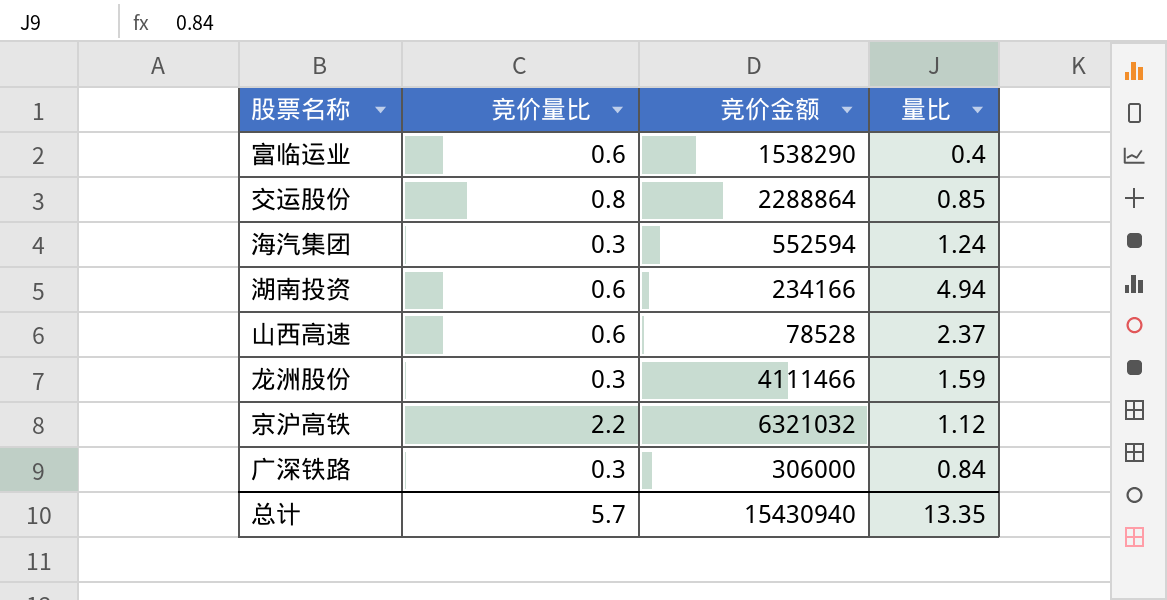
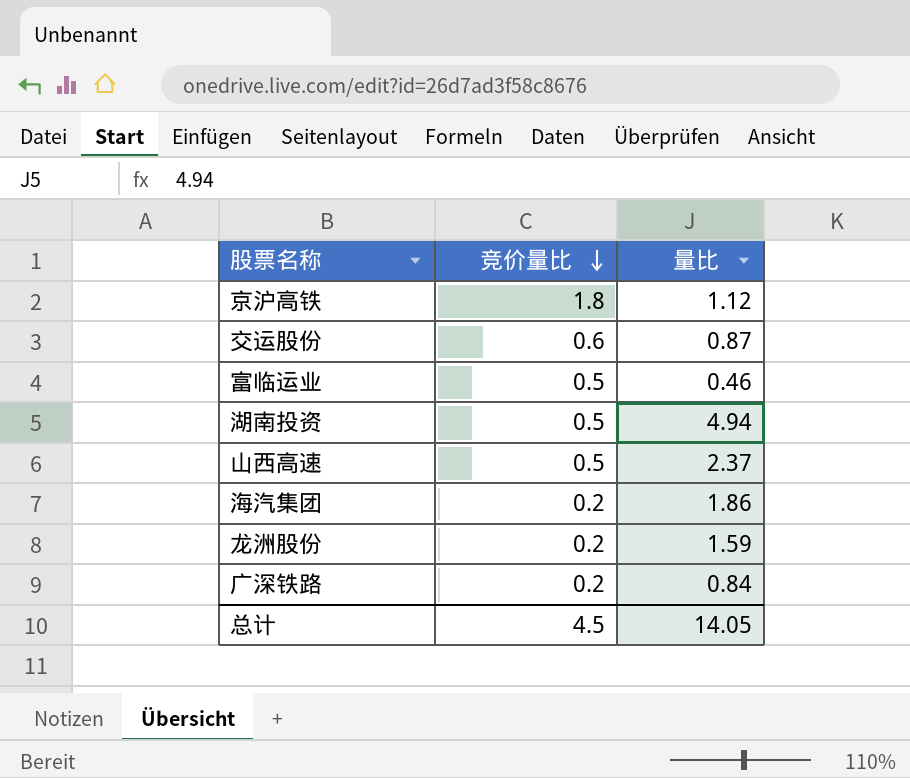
row order: none -> 竞价量比 descending
column 竞价金额 | position: 3 -> none
京沪高铁 | 竞价量比: 2.2 -> 1.8
交运股份 | 竞价量比: 0.8 -> 0.6
交运股份 | 量比: 0.85 -> 0.87
富临运业 | 竞价量比: 0.6 -> 0.5
富临运业 | 量比: 0.4 -> 0.46
湖南投资 | 竞价量比: 0.6 -> 0.5
山西高速 | 竞价量比: 0.6 -> 0.5
海汽集团 | 竞价量比: 0.3 -> 0.2
海汽集团 | 量比: 1.24 -> 1.86
龙洲股份 | 竞价量比: 0.3 -> 0.2
广深铁路 | 竞价量比: 0.3 -> 0.2
总计 | 竞价量比: 5.7 -> 4.5
总计 | 量比: 13.35 -> 14.05

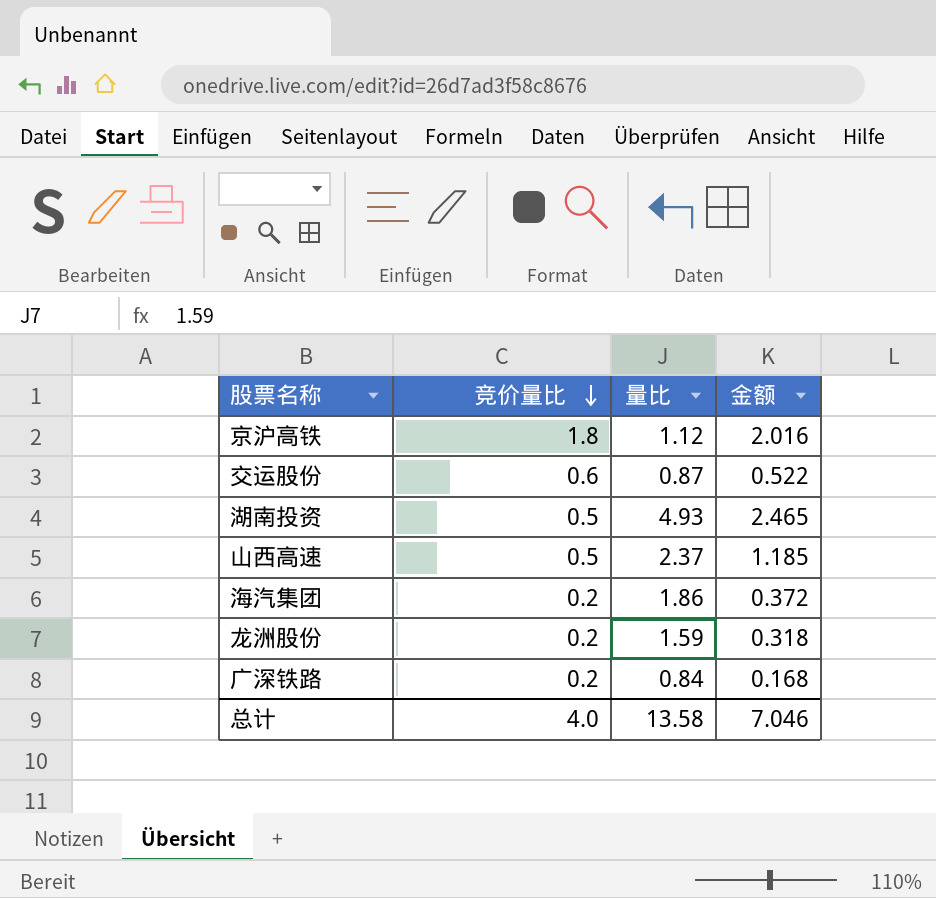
column 金额 | formula: none -> [竞价量比] * [量比]
row 富临运业: 0.5 | 0.46 -> none
湖南投资 | 量比: 4.94 -> 4.93
总计 | 竞价量比: 4.5 -> 4.0
总计 | 量比: 14.05 -> 13.58

